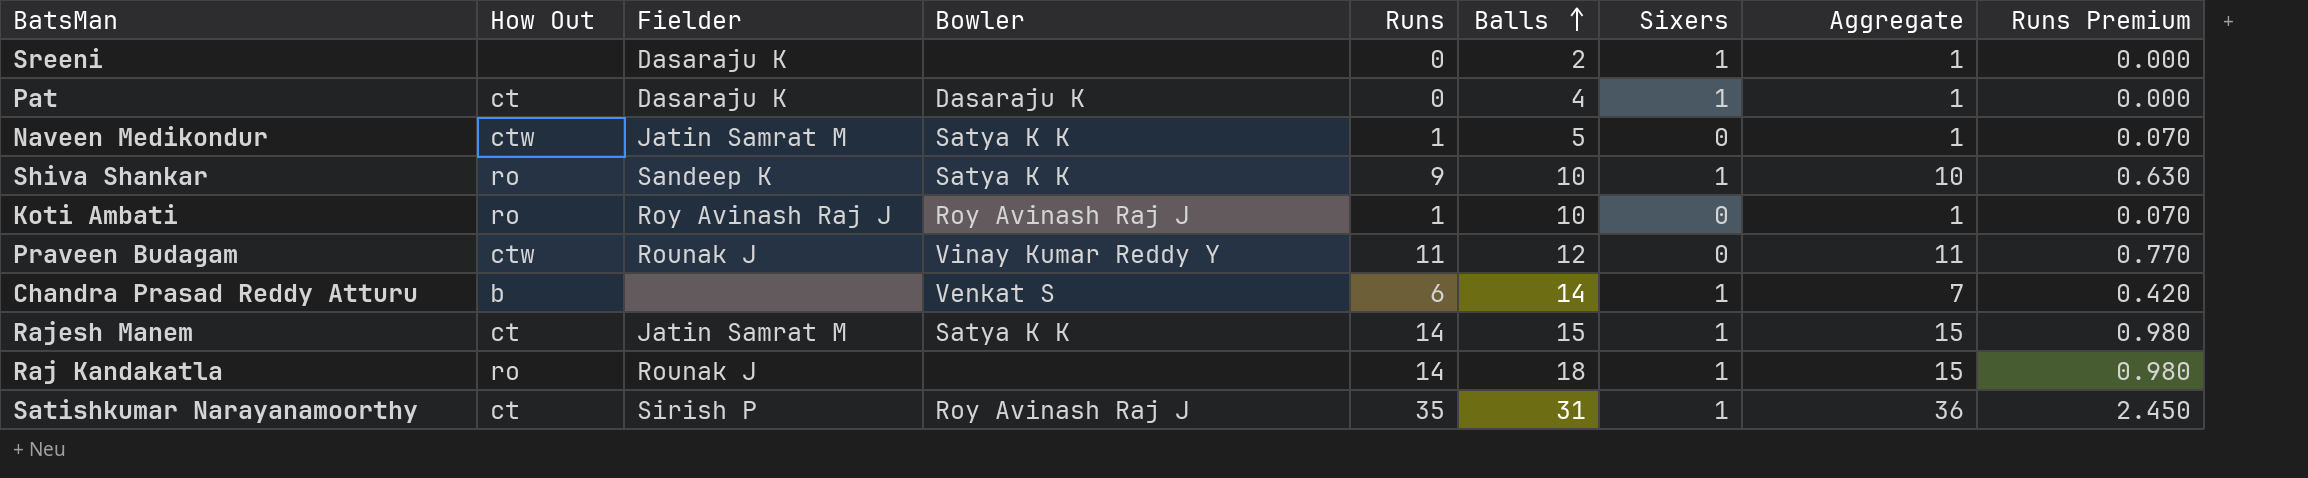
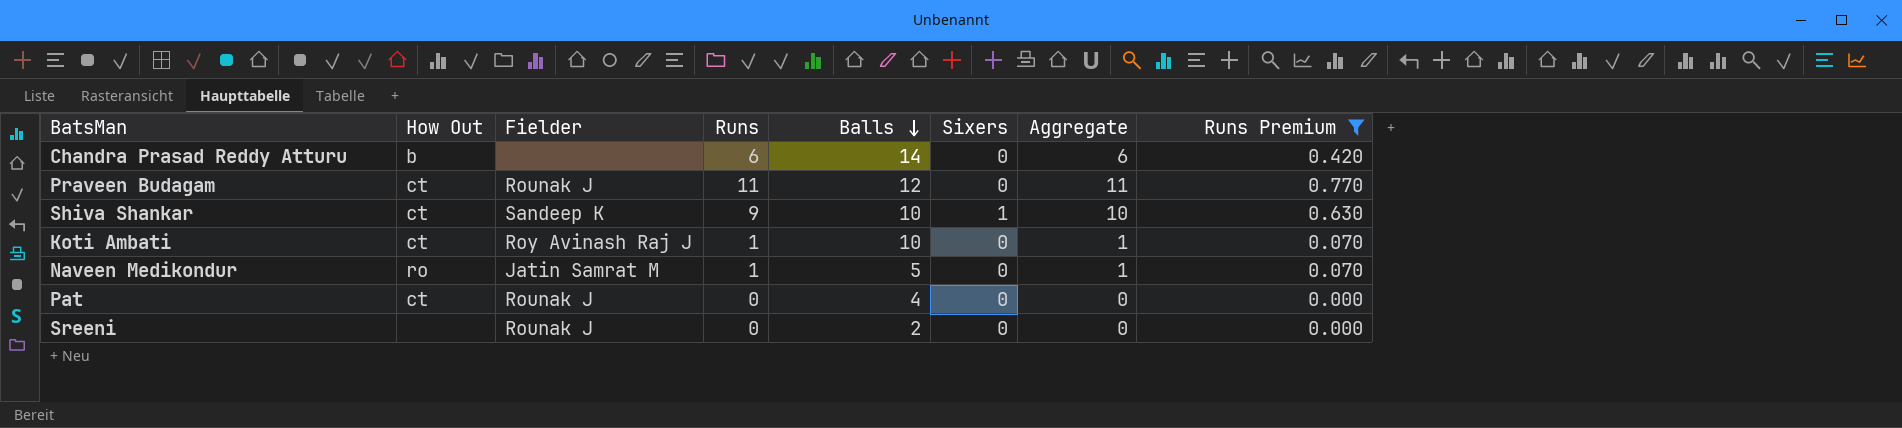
filter: none -> Runs Premium <= 0.770
row order: Balls ascending -> Balls descending
column Bowler | position: 4 -> none
Chandra Prasad Reddy Atturu | Sixers: 1 -> 0
Chandra Prasad Reddy Atturu | Aggregate: 7 -> 6
Praveen Budagam | How Out: ctw -> ct
Shiva Shankar | How Out: ro -> ct
Koti Ambati | How Out: ro -> ct
Naveen Medikondur | How Out: ctw -> ro
Pat | Fielder: Dasaraju K -> Rounak J
Pat | Sixers: 1 -> 0
Pat | Aggregate: 1 -> 0
Sreeni | Fielder: Dasaraju K -> Rounak J
Sreeni | Sixers: 1 -> 0
Sreeni | Aggregate: 1 -> 0

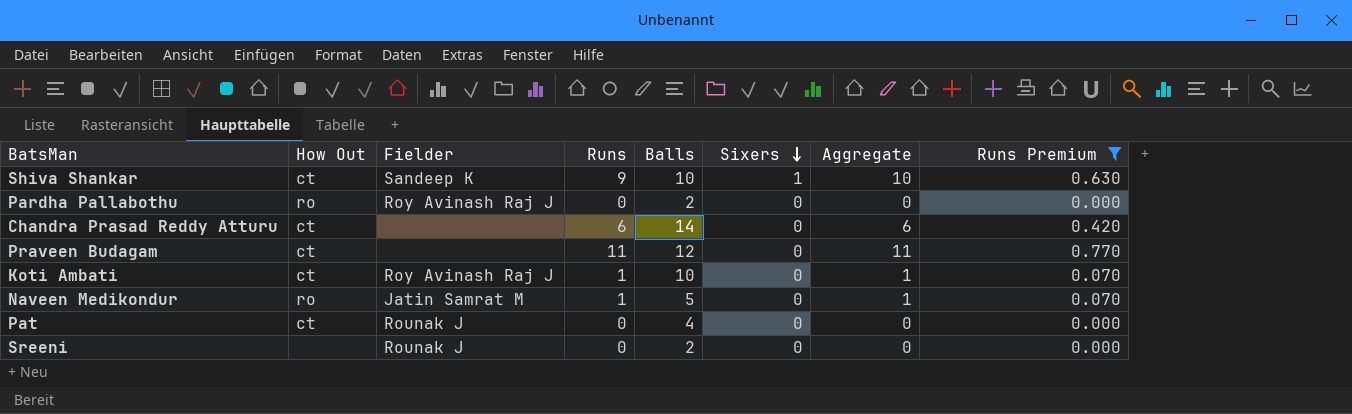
row order: Balls descending -> Sixers descending
row Pardha Pallabothu: none -> ro | Roy Avinash Raj J | 0 | 2 | 0 | 0 | 0.000
Chandra Prasad Reddy Atturu | How Out: b -> ct
Praveen Budagam | Fielder: Rounak J -> none

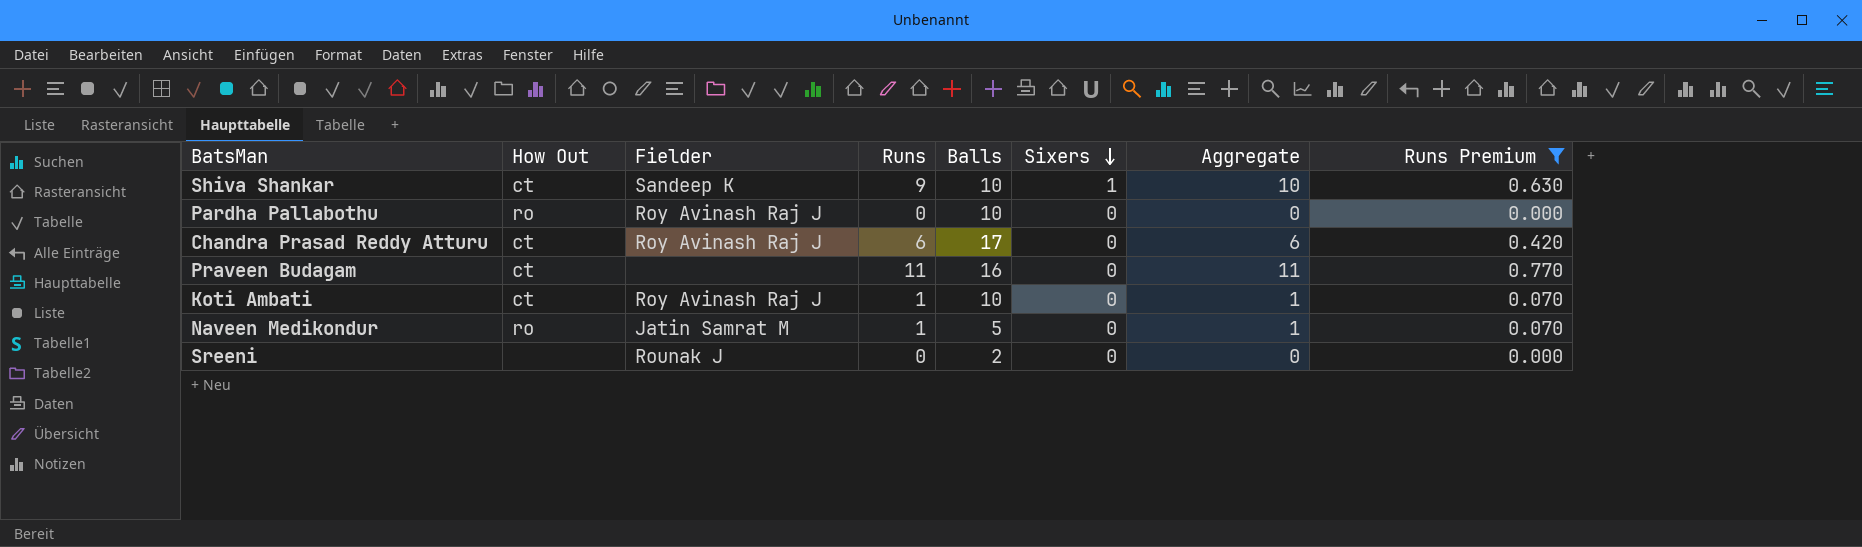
row Pat: ct | Rounak J | 0 | 4 | 0 | 0 | 0.000 -> none
Pardha Pallabothu | Balls: 2 -> 10
Chandra Prasad Reddy Atturu | Fielder: none -> Roy Avinash Raj J
Chandra Prasad Reddy Atturu | Balls: 14 -> 17
Praveen Budagam | Balls: 12 -> 16

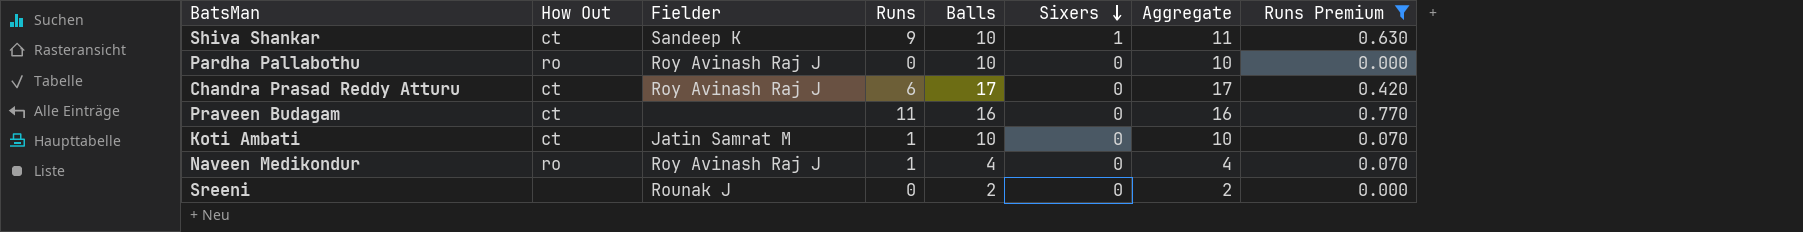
column Aggregate | formula: [Runs] + [Sixers] -> [Balls] + [Sixers]
Koti Ambati | Fielder: Roy Avinash Raj J -> Jatin Samrat M
Naveen Medikondur | Fielder: Jatin Samrat M -> Roy Avinash Raj J
Naveen Medikondur | Balls: 5 -> 4

